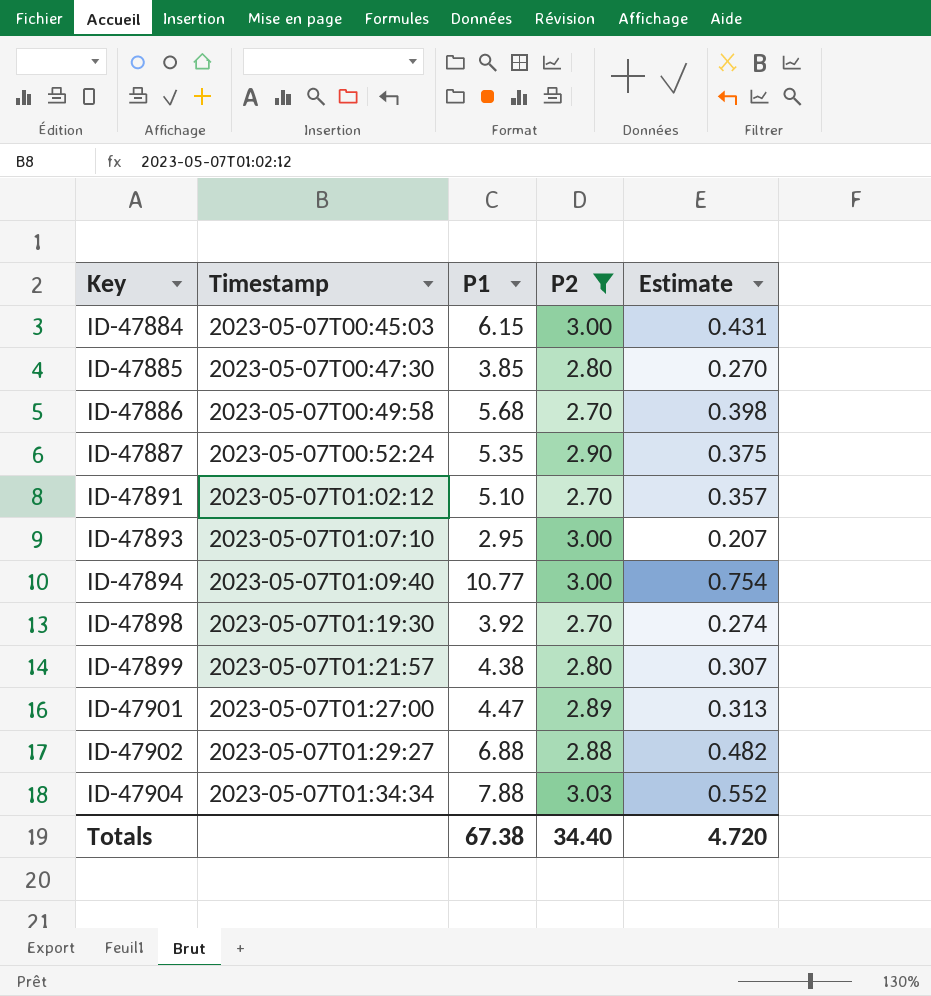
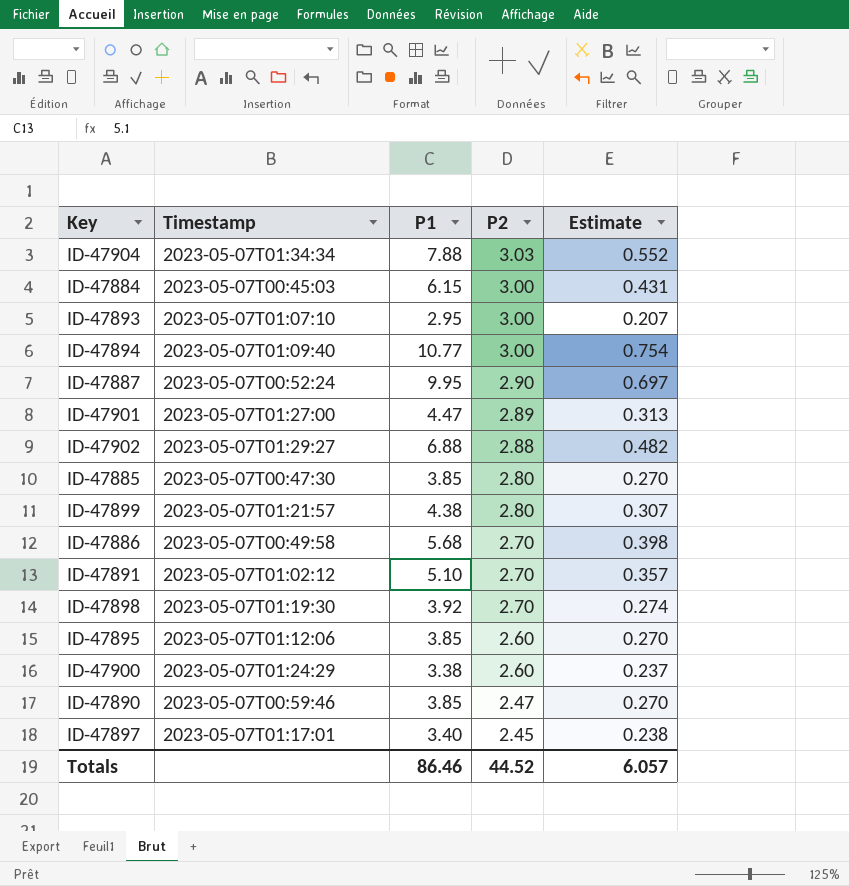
filter: P2 >= 2.70 -> none
row order: Key ascending -> P2 descending
ID-47887 | P1: 5.35 -> 9.95
ID-47887 | Estimate: 0.375 -> 0.697
Totals | P1: 67.38 -> 86.46
Totals | P2: 34.40 -> 44.52
Totals | Estimate: 4.720 -> 6.057

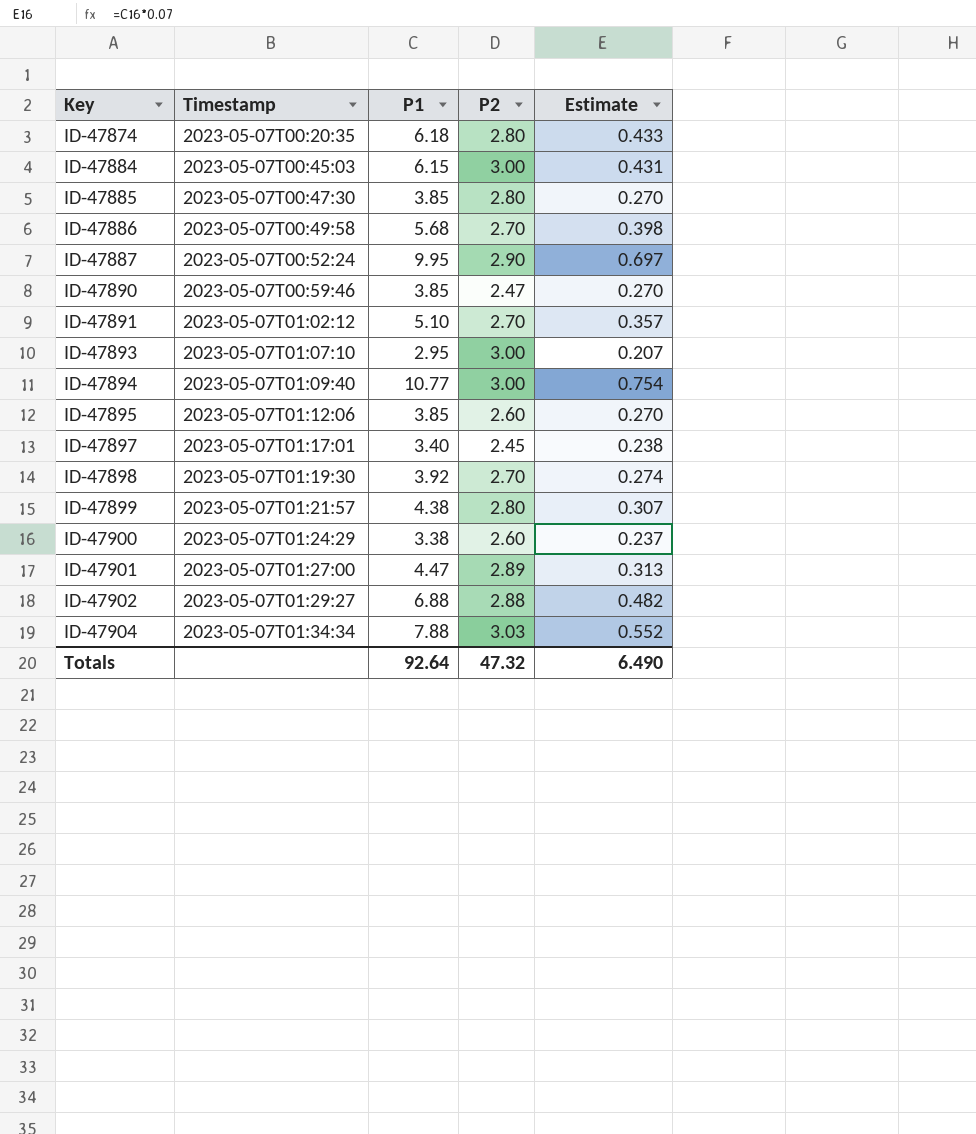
row order: P2 descending -> Key ascending
row ID-47874: none -> 2023-05-07T00:20:35 | 6.18 | 2.80 | 0.433
Totals | P1: 86.46 -> 92.64
Totals | P2: 44.52 -> 47.32
Totals | Estimate: 6.057 -> 6.490

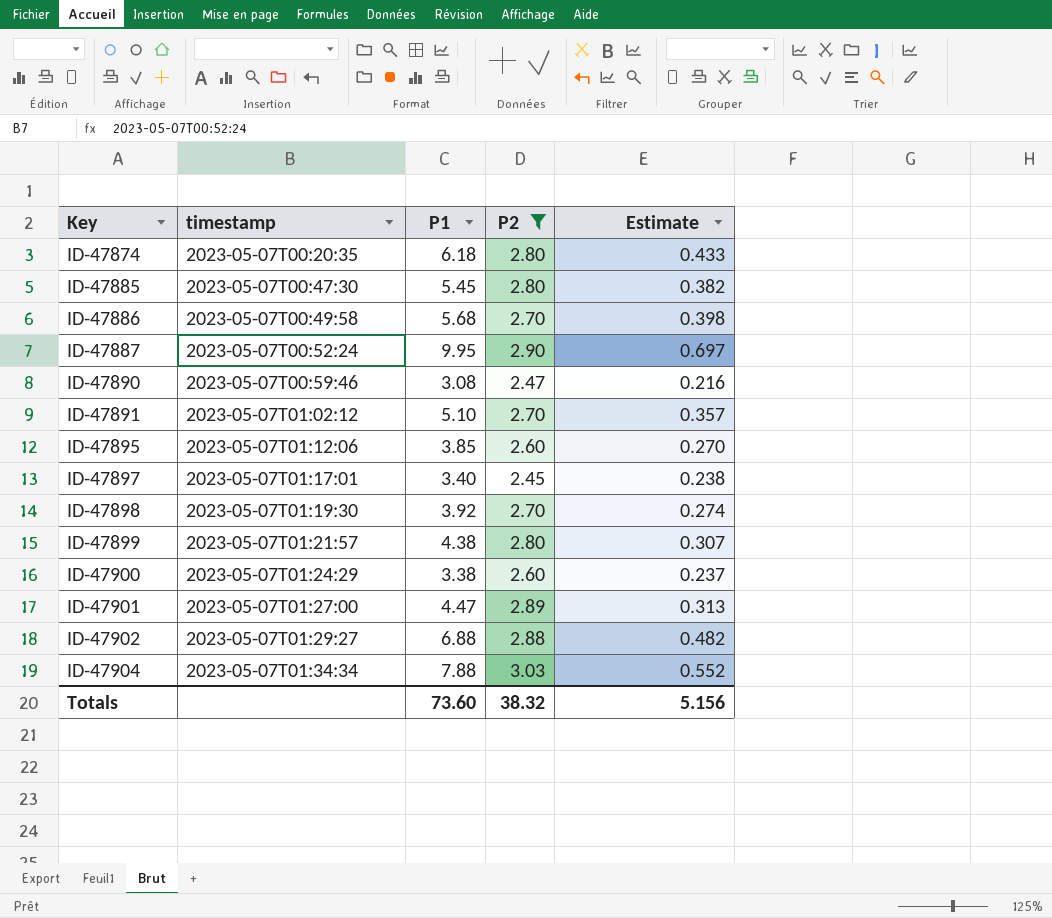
filter: none -> P2 != 3.00
column name: Timestamp -> timestamp
ID-47885 | P1: 3.85 -> 5.45
ID-47885 | Estimate: 0.270 -> 0.382
ID-47890 | P1: 3.85 -> 3.08
ID-47890 | Estimate: 0.270 -> 0.216
Totals | P1: 92.64 -> 73.60
Totals | P2: 47.32 -> 38.32
Totals | Estimate: 6.490 -> 5.156

